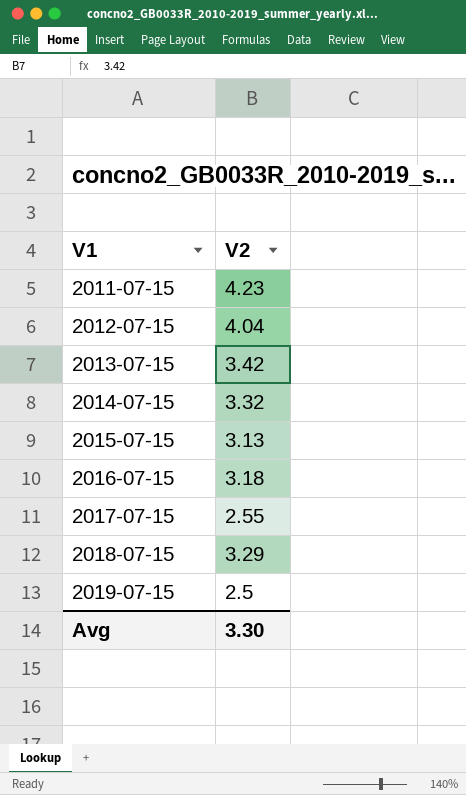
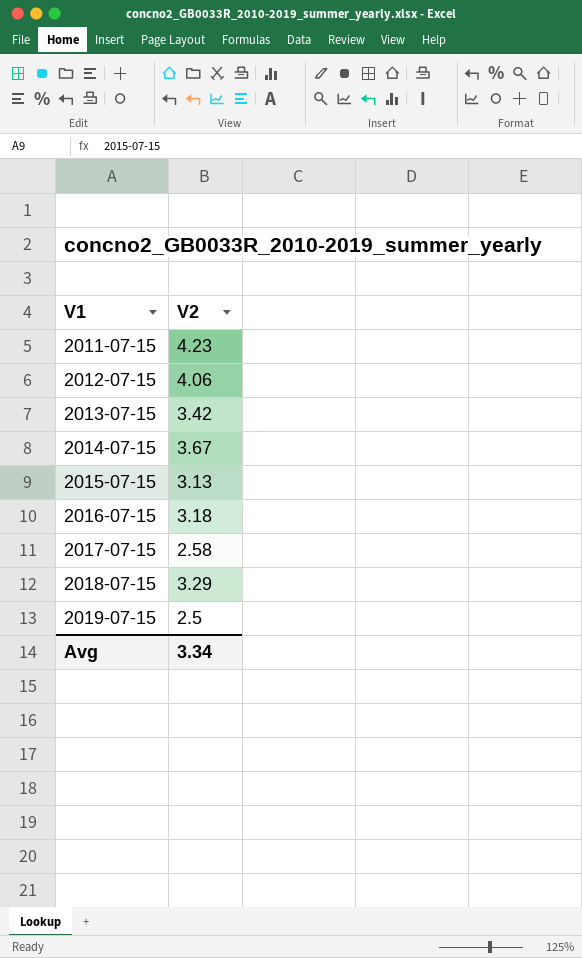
2012-07-15 | V2: 4.04 -> 4.06
2014-07-15 | V2: 3.32 -> 3.67
2017-07-15 | V2: 2.55 -> 2.58
Avg | V2: 3.30 -> 3.34

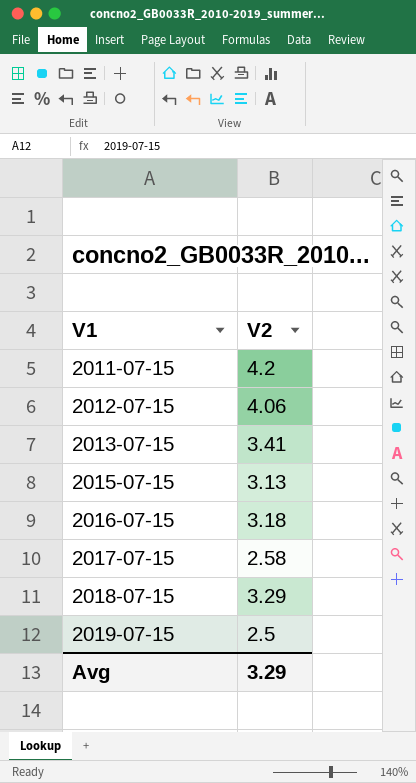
row 2014-07-15: 3.67 -> none
2011-07-15 | V2: 4.23 -> 4.2
2013-07-15 | V2: 3.42 -> 3.41
Avg | V2: 3.34 -> 3.29

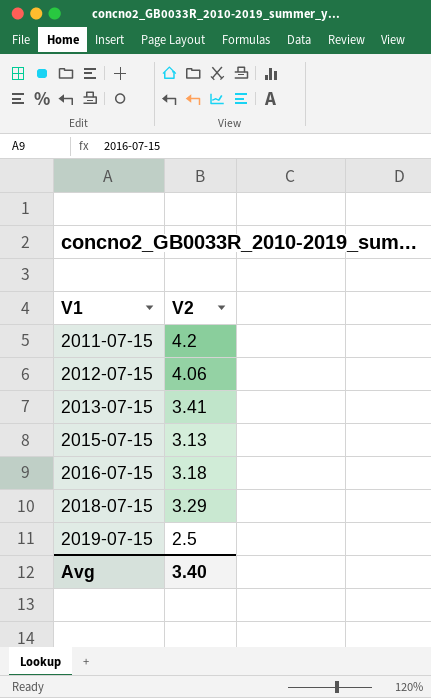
row 2017-07-15: 2.58 -> none
Avg | V2: 3.29 -> 3.40

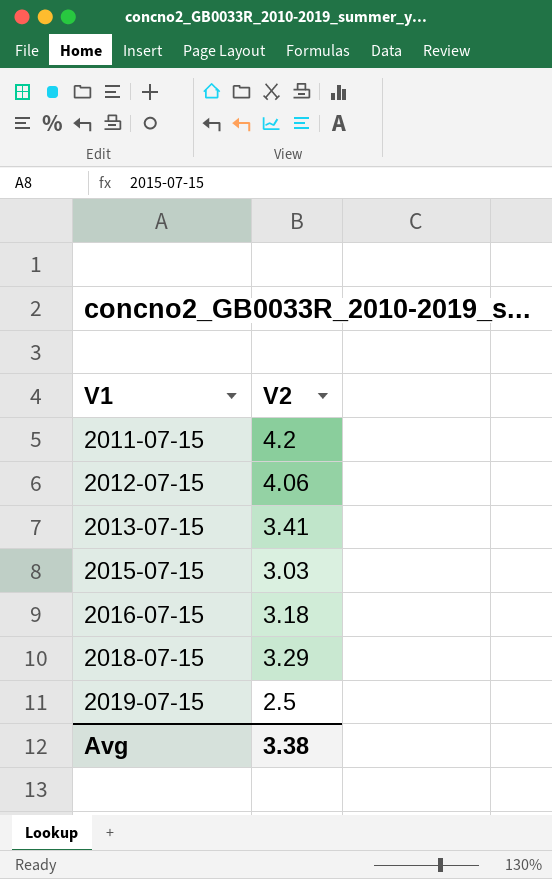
2015-07-15 | V2: 3.13 -> 3.03
Avg | V2: 3.40 -> 3.38

